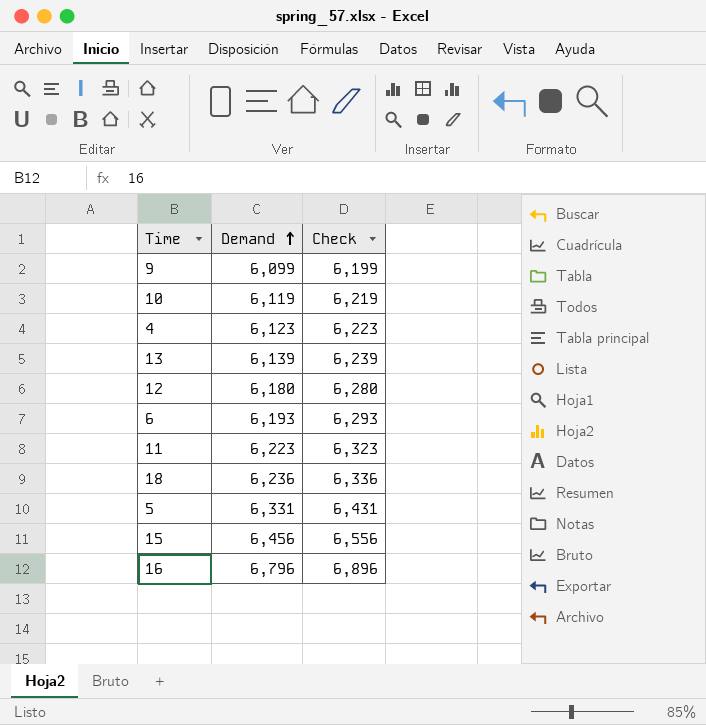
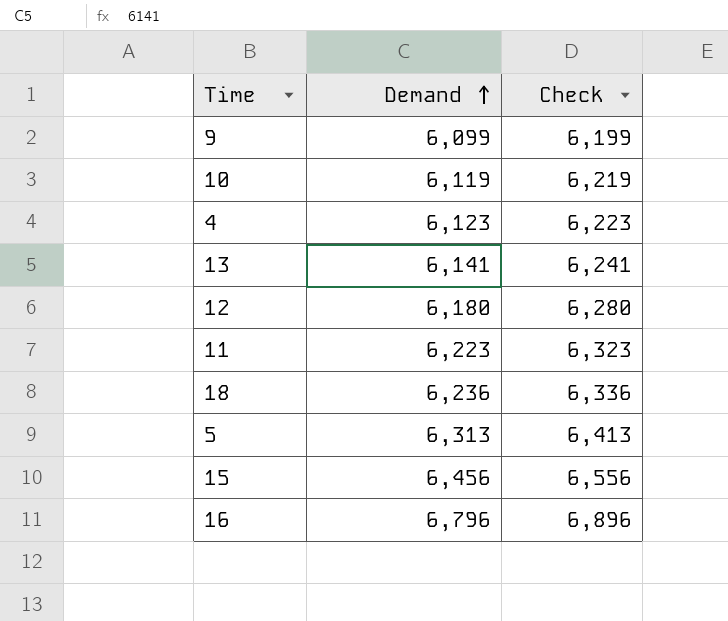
row 6: 6,193 | 6,293 -> none
13 | Demand: 6,139 -> 6,141
13 | Check: 6,239 -> 6,241
5 | Demand: 6,331 -> 6,313
5 | Check: 6,431 -> 6,413

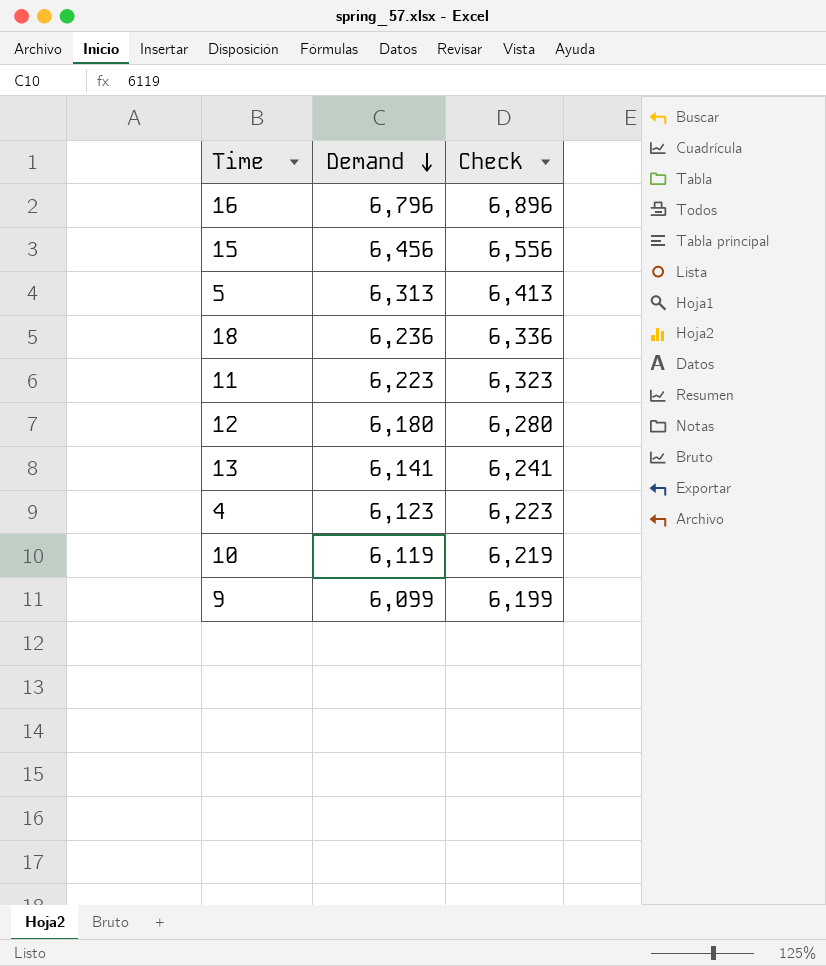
row order: Demand ascending -> Demand descending

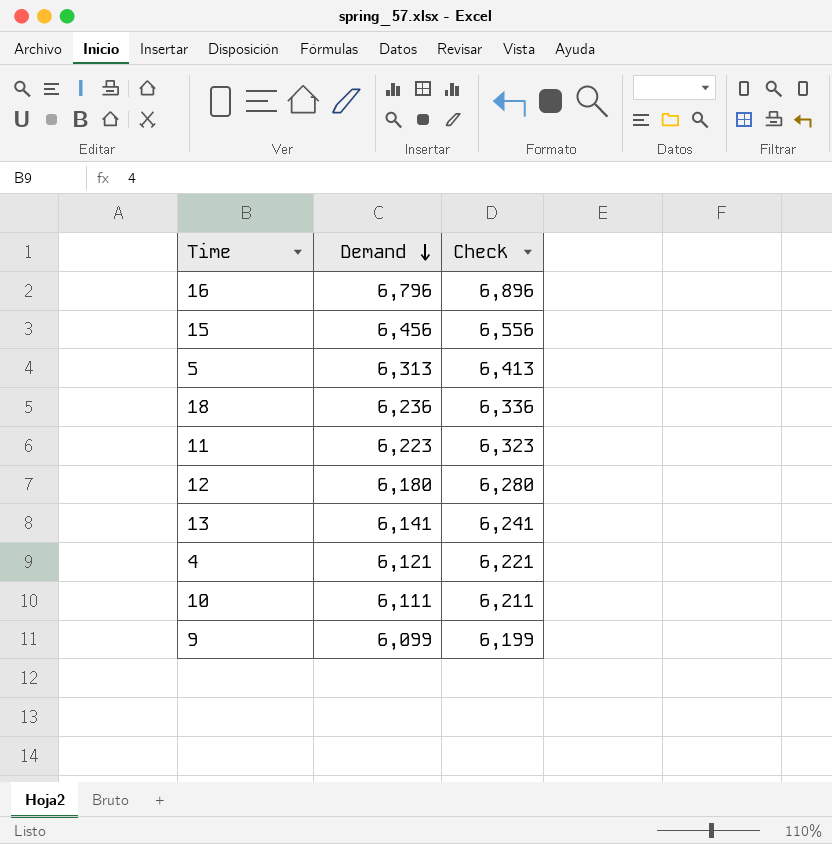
4 | Demand: 6,123 -> 6,121
4 | Check: 6,223 -> 6,221
10 | Demand: 6,119 -> 6,111
10 | Check: 6,219 -> 6,211

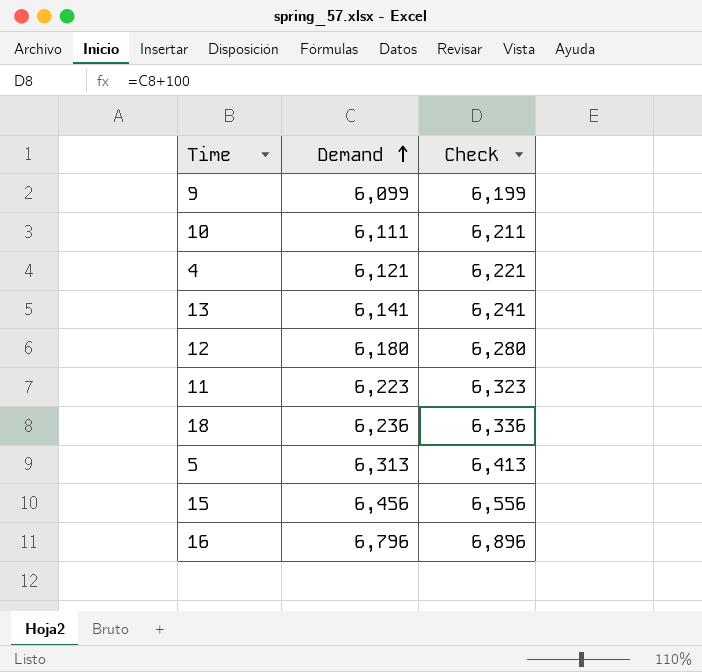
row order: Demand descending -> Demand ascending

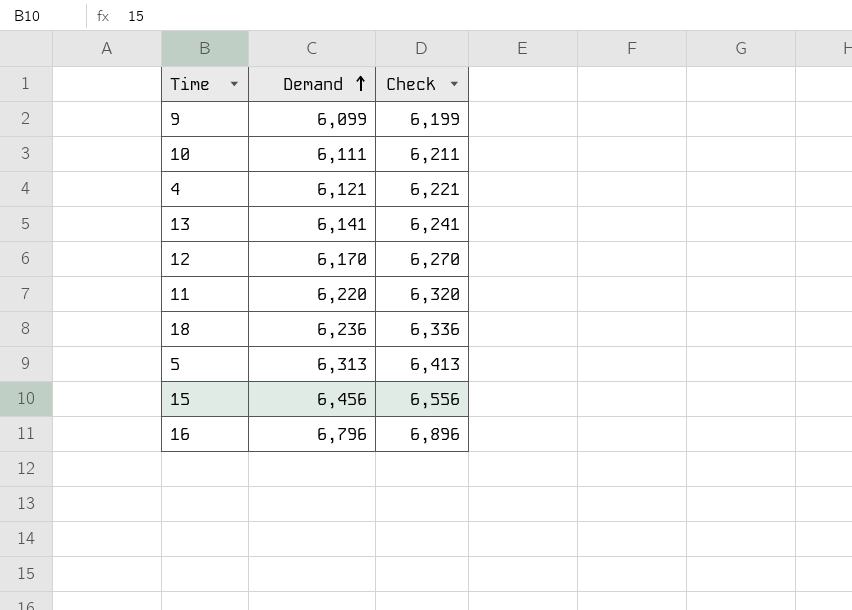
12 | Demand: 6,180 -> 6,170
12 | Check: 6,280 -> 6,270
11 | Demand: 6,223 -> 6,220
11 | Check: 6,323 -> 6,320

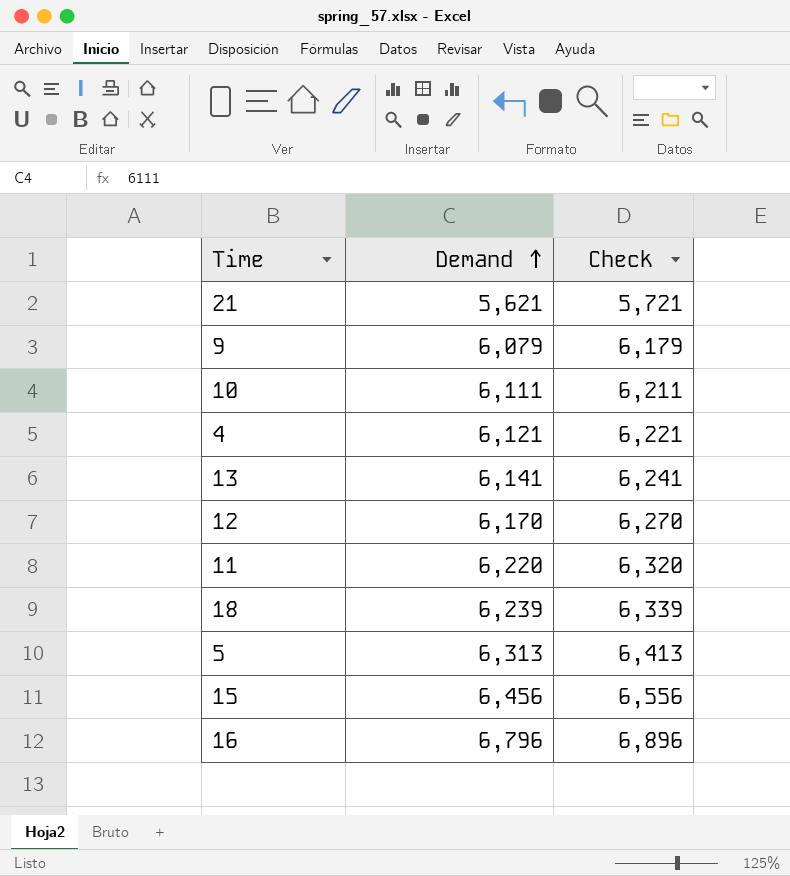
row 21: none -> 5,621 | 5,721
9 | Demand: 6,099 -> 6,079
9 | Check: 6,199 -> 6,179
18 | Demand: 6,236 -> 6,239
18 | Check: 6,336 -> 6,339

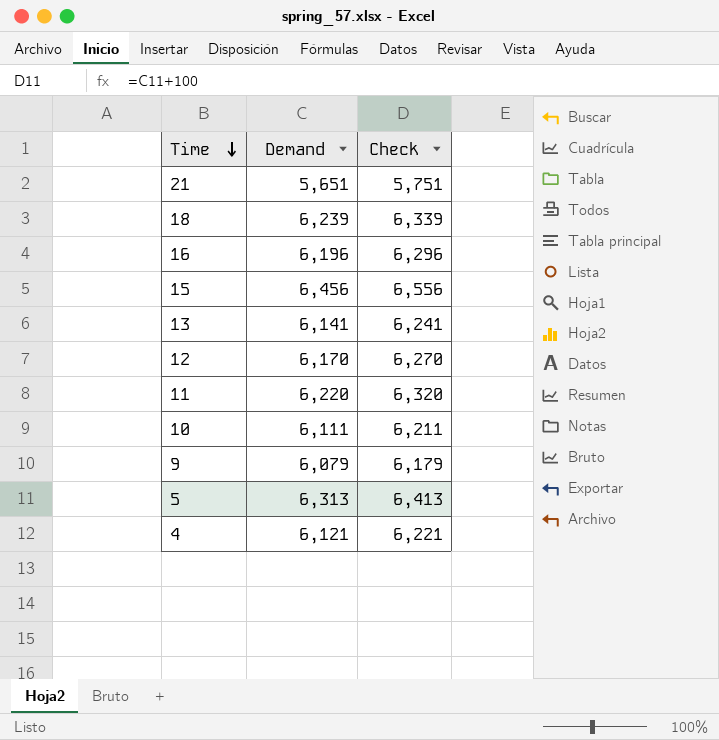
row order: Demand ascending -> Time descending
21 | Demand: 5,621 -> 5,651
21 | Check: 5,721 -> 5,751
16 | Demand: 6,796 -> 6,196
16 | Check: 6,896 -> 6,296

